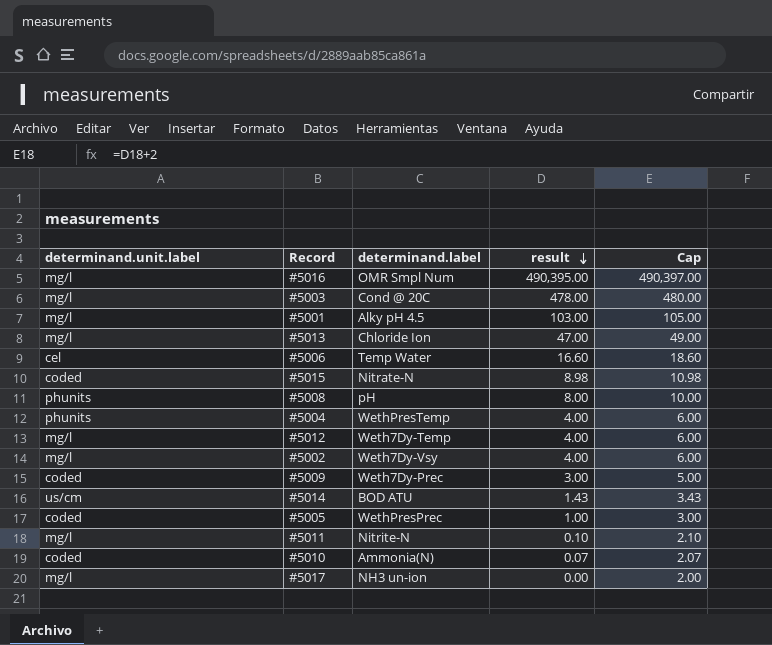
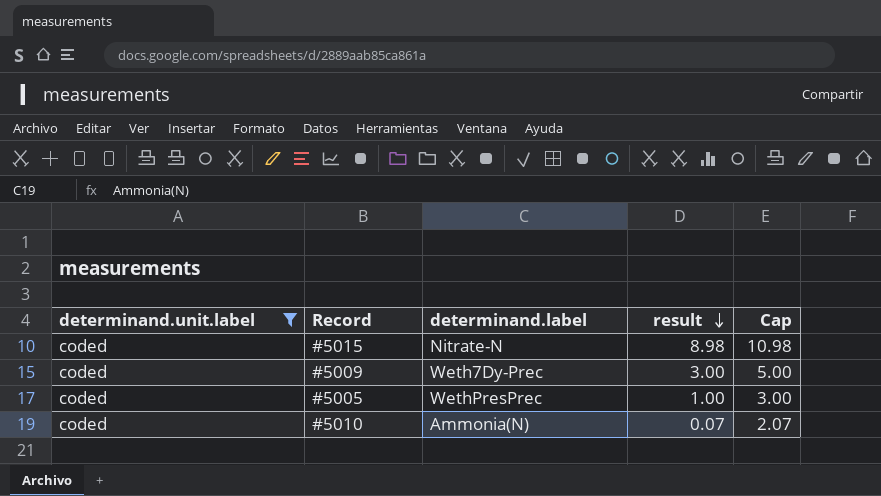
filter: none -> determinand.unit.label = coded

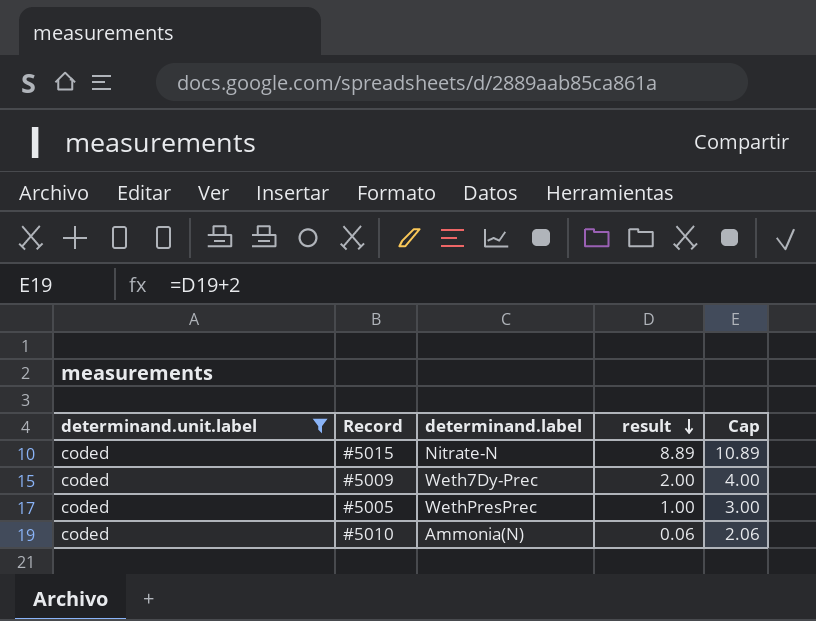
#5015 | result: 8.98 -> 8.89
#5015 | Cap: 10.98 -> 10.89
#5009 | result: 3.00 -> 2.00
#5009 | Cap: 5.00 -> 4.00
#5010 | result: 0.07 -> 0.06
#5010 | Cap: 2.07 -> 2.06

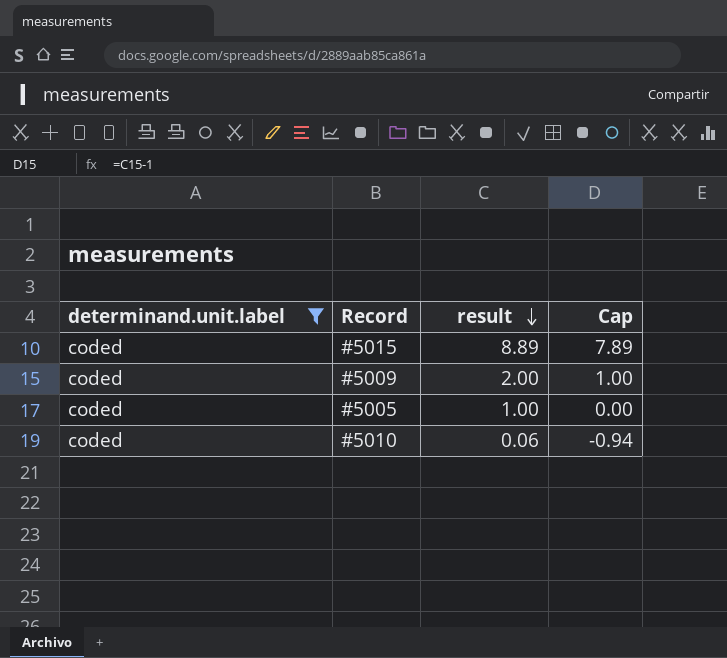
column determinand.label | position: 3 -> none
column Cap | formula: [result] + 2 -> [result] - 1

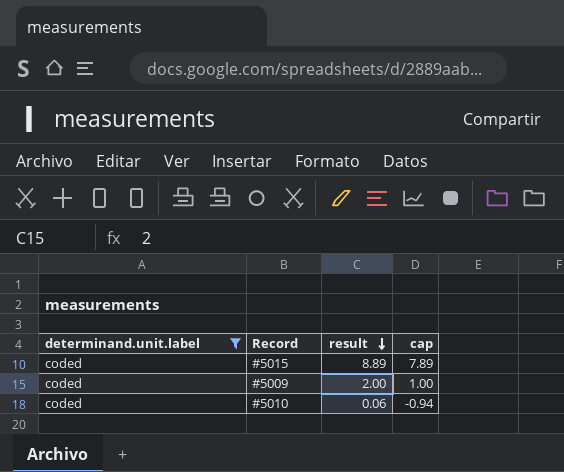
column name: Cap -> cap
row #5005: coded | 1.00 | 0.00 -> none

